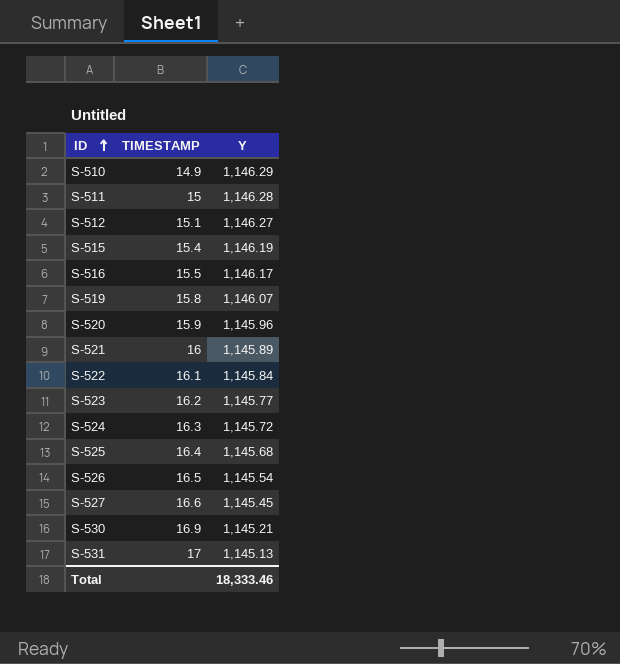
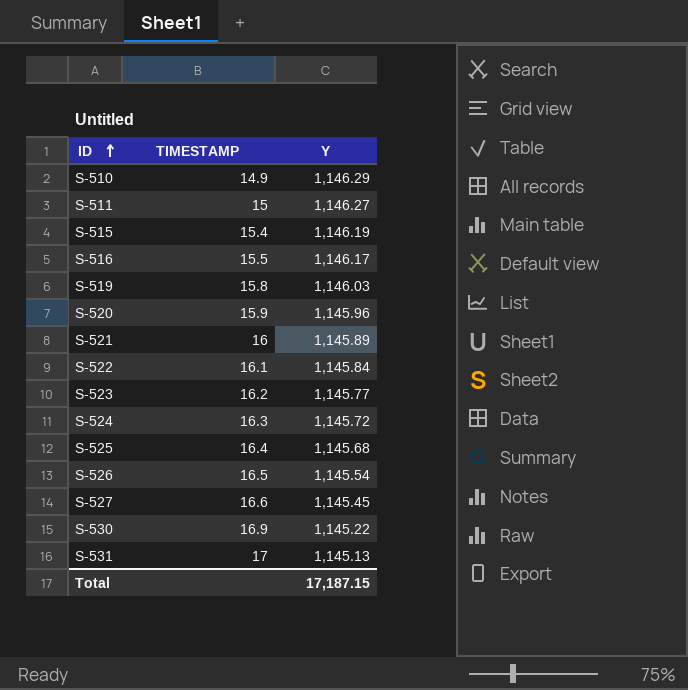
row S-512: 15.1 | 1,146.27 -> none
S-511 | Y: 1,146.28 -> 1,146.27
S-519 | Y: 1,146.07 -> 1,146.03
S-530 | Y: 1,145.21 -> 1,145.22
Total | Y: 18,333.46 -> 17,187.15

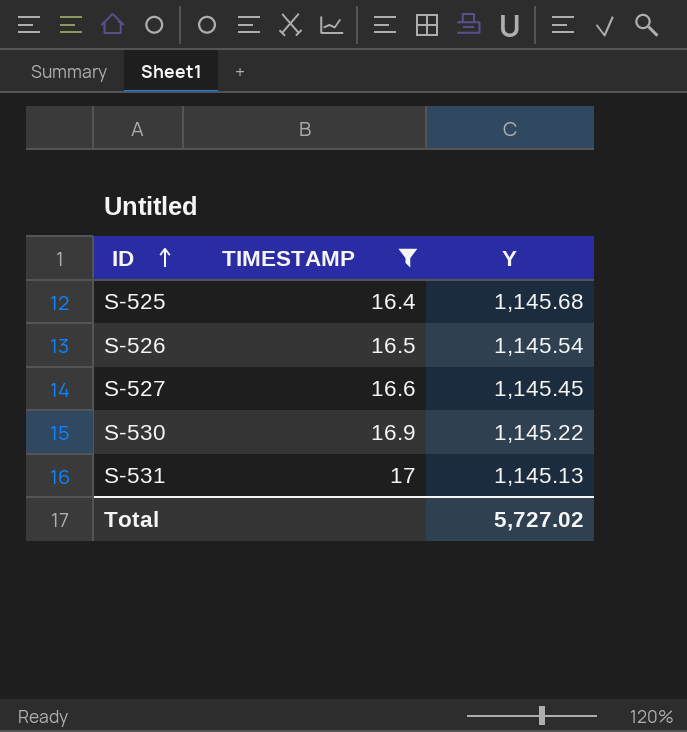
filter: none -> TIMESTAMP >= 16.4
Total | Y: 17,187.15 -> 5,727.02

